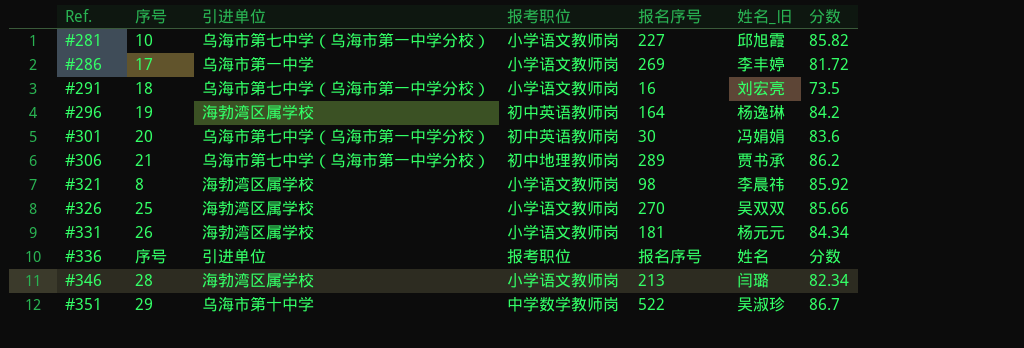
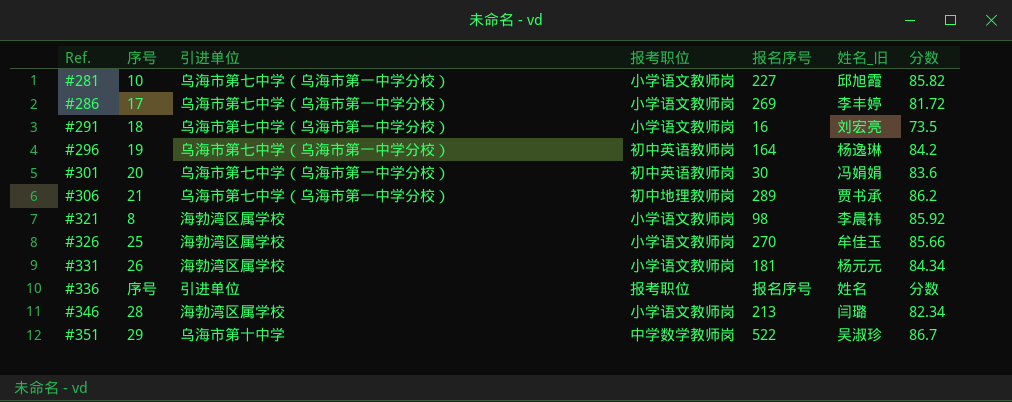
#286 | 引进单位: 乌海市第一中学 -> 乌海市第七中学（乌海市第一中学分校）
#296 | 引进单位: 海勃湾区属学校 -> 乌海市第七中学（乌海市第一中学分校）
#326 | 姓名_旧: 吴双双 -> 牟佳玉

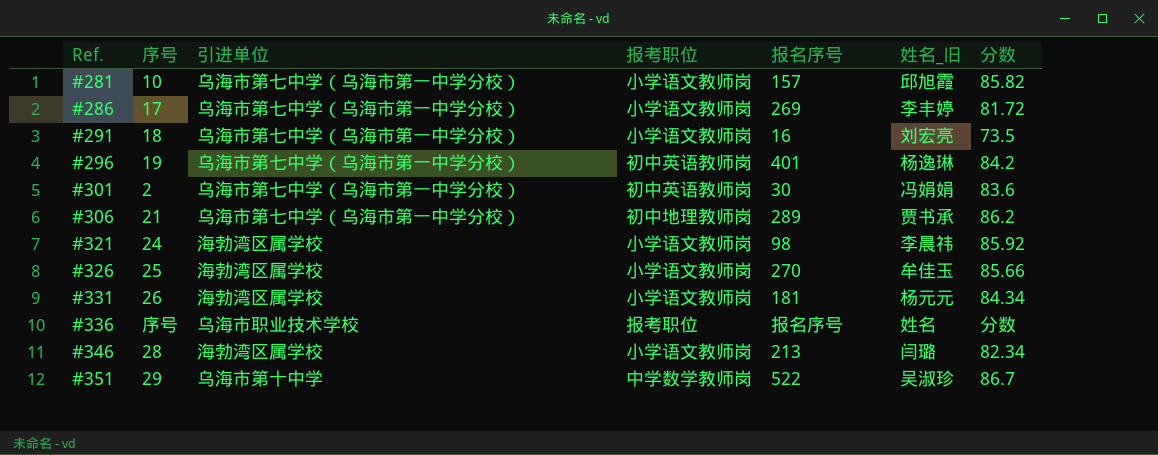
#281 | 报名序号: 227 -> 157
#296 | 报名序号: 164 -> 401
#301 | 序号: 20 -> 2
#321 | 序号: 8 -> 24
#336 | 引进单位: 引进单位 -> 乌海市职业技术学校

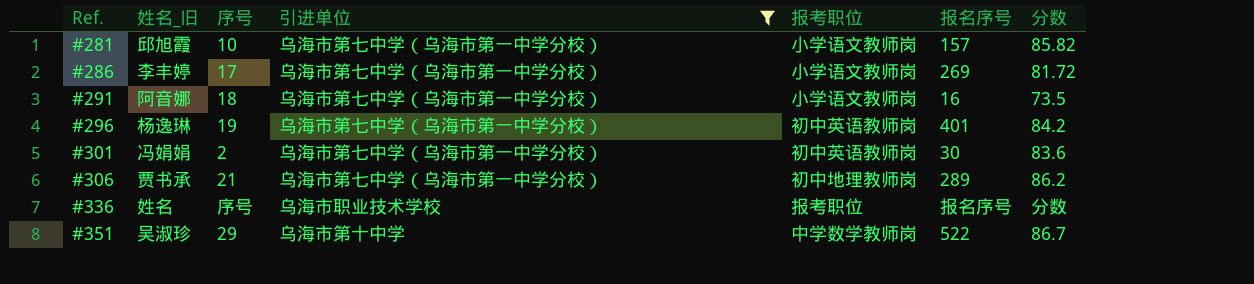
filter: none -> 引进单位 != 海勃湾区属学校
column 姓名_旧 | position: 6 -> 2
#291 | 姓名_旧: 刘宏亮 -> 阿音娜

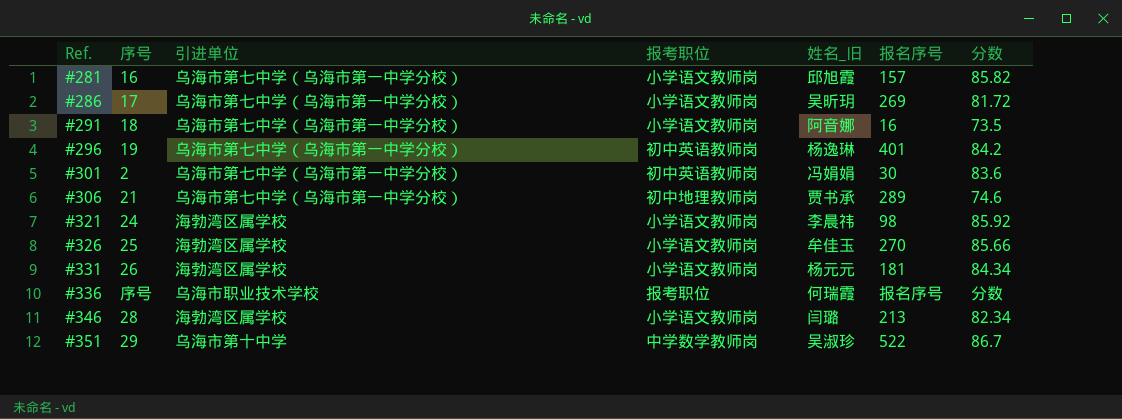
filter: 引进单位 != 海勃湾区属学校 -> none
column 姓名_旧 | position: 2 -> 5
#281 | 序号: 10 -> 16
#286 | 姓名_旧: 李丰婷 -> 吴昕玥
#306 | 分数: 86.2 -> 74.6
#336 | 姓名_旧: 姓名 -> 何瑞霞

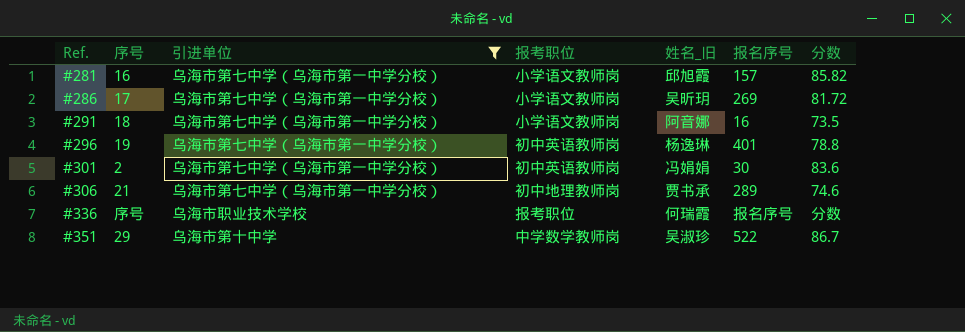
filter: none -> 引进单位 != 海勃湾区属学校
#296 | 分数: 84.2 -> 78.8

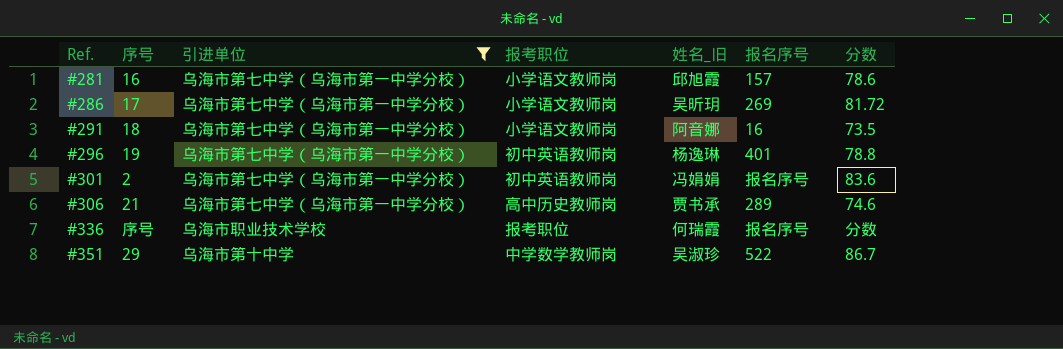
#281 | 分数: 85.82 -> 78.6
#301 | 报名序号: 30 -> 报名序号
#306 | 报考职位: 初中地理教师岗 -> 高中历史教师岗

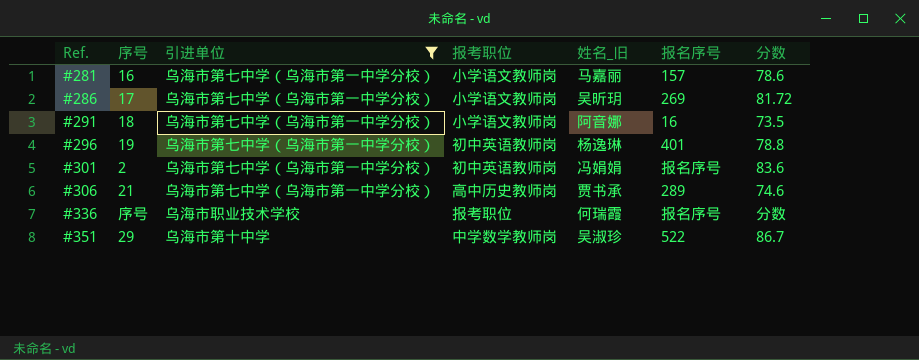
#281 | 姓名_旧: 邱旭霞 -> 马嘉丽

